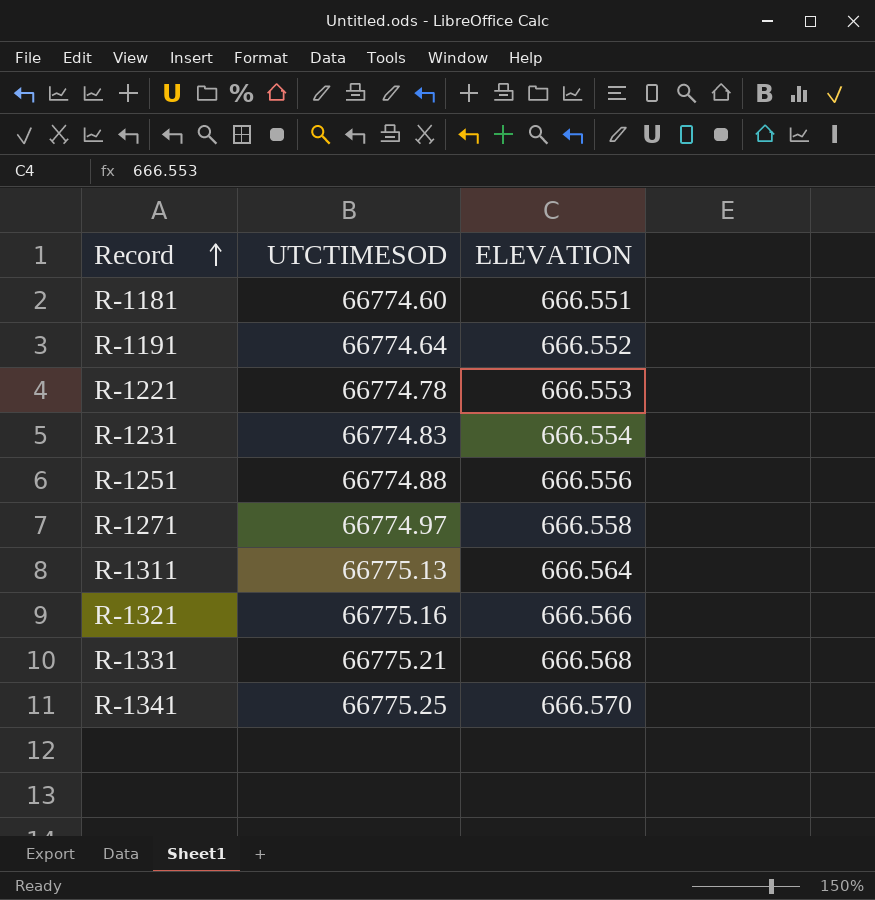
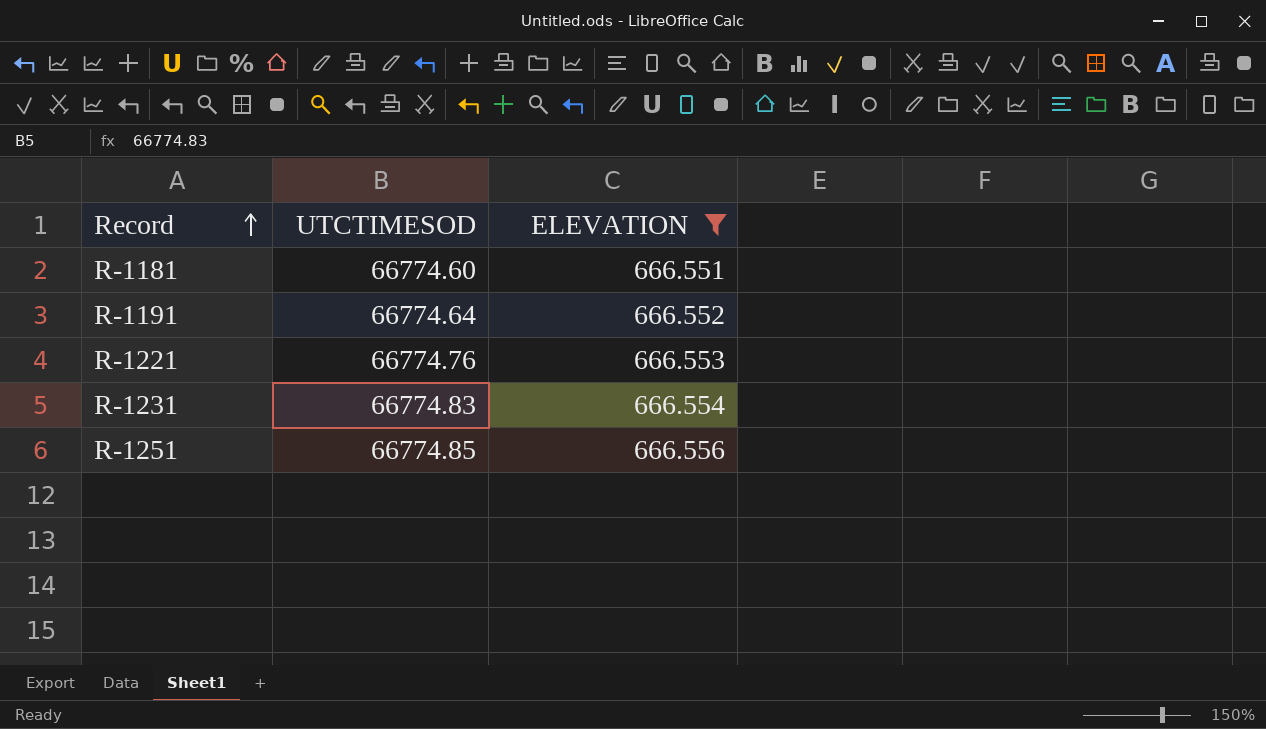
filter: none -> ELEVATION <= 666.556
R-1221 | UTCTIMESOD: 66774.78 -> 66774.76
R-1251 | UTCTIMESOD: 66774.88 -> 66774.85

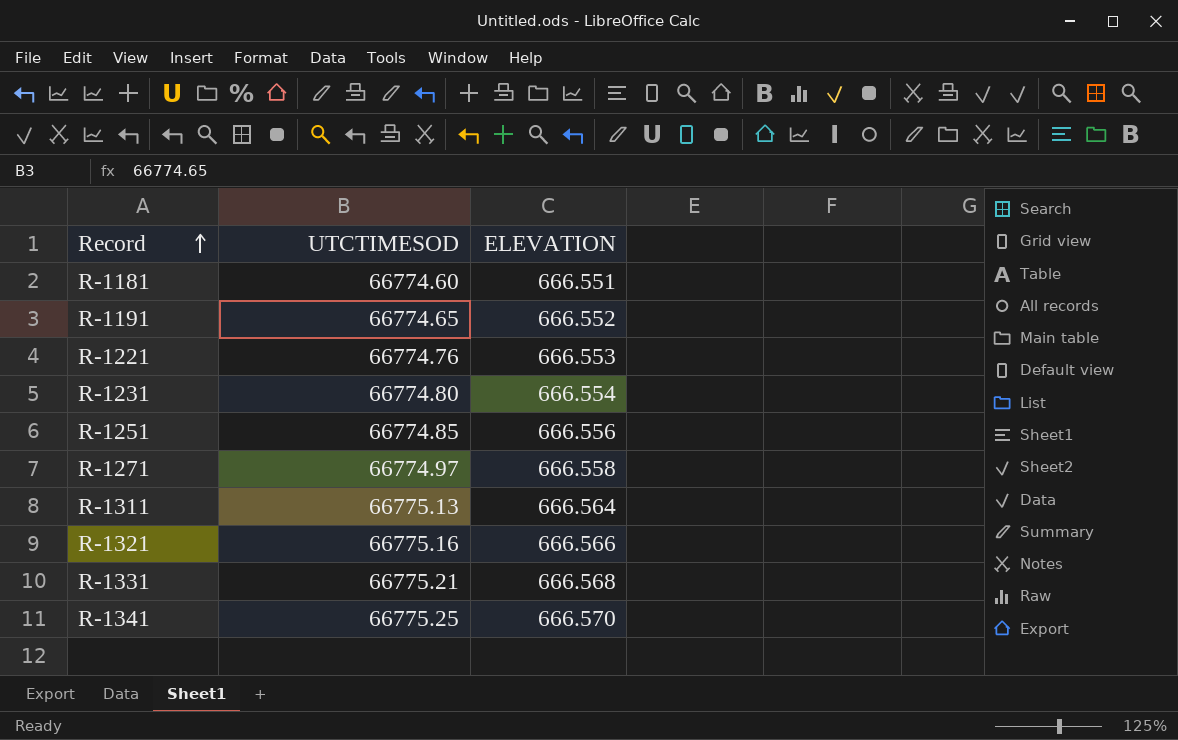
filter: ELEVATION <= 666.556 -> none
R-1191 | UTCTIMESOD: 66774.64 -> 66774.65
R-1231 | UTCTIMESOD: 66774.83 -> 66774.80

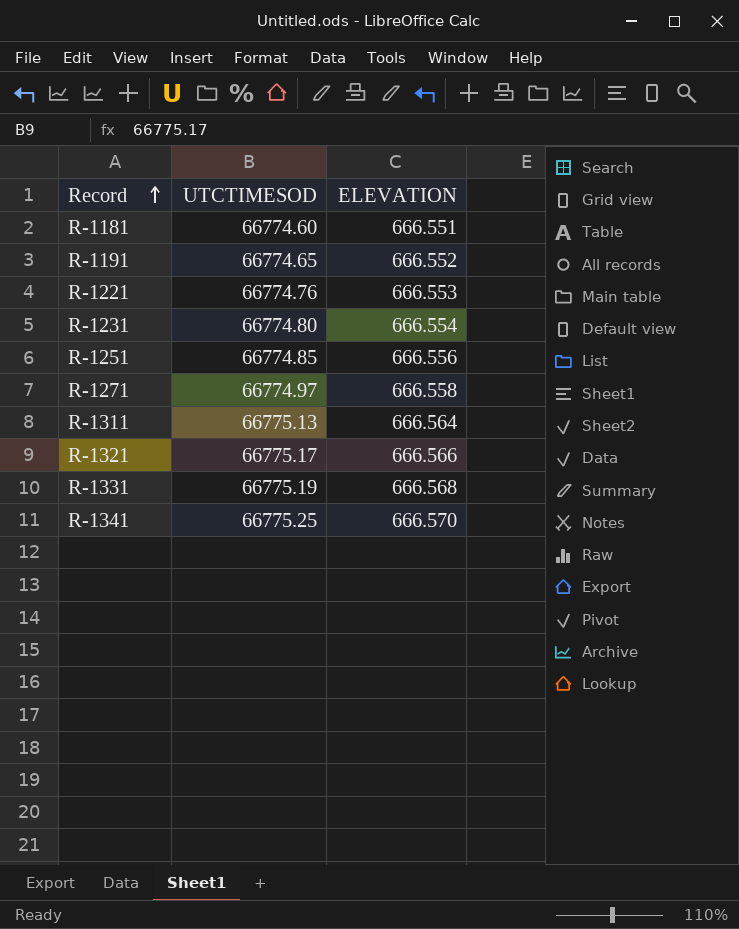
R-1321 | UTCTIMESOD: 66775.16 -> 66775.17
R-1331 | UTCTIMESOD: 66775.21 -> 66775.19

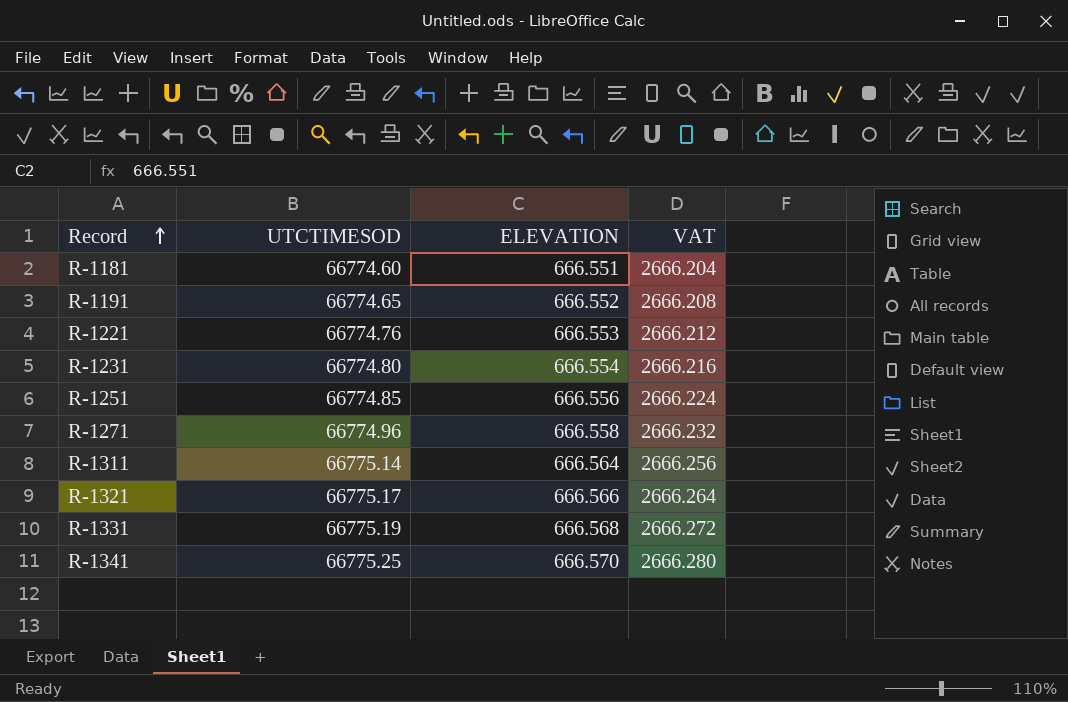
column VAT | formula: none -> [ELEVATION] * 4
R-1271 | UTCTIMESOD: 66774.97 -> 66774.96
R-1311 | UTCTIMESOD: 66775.13 -> 66775.14

